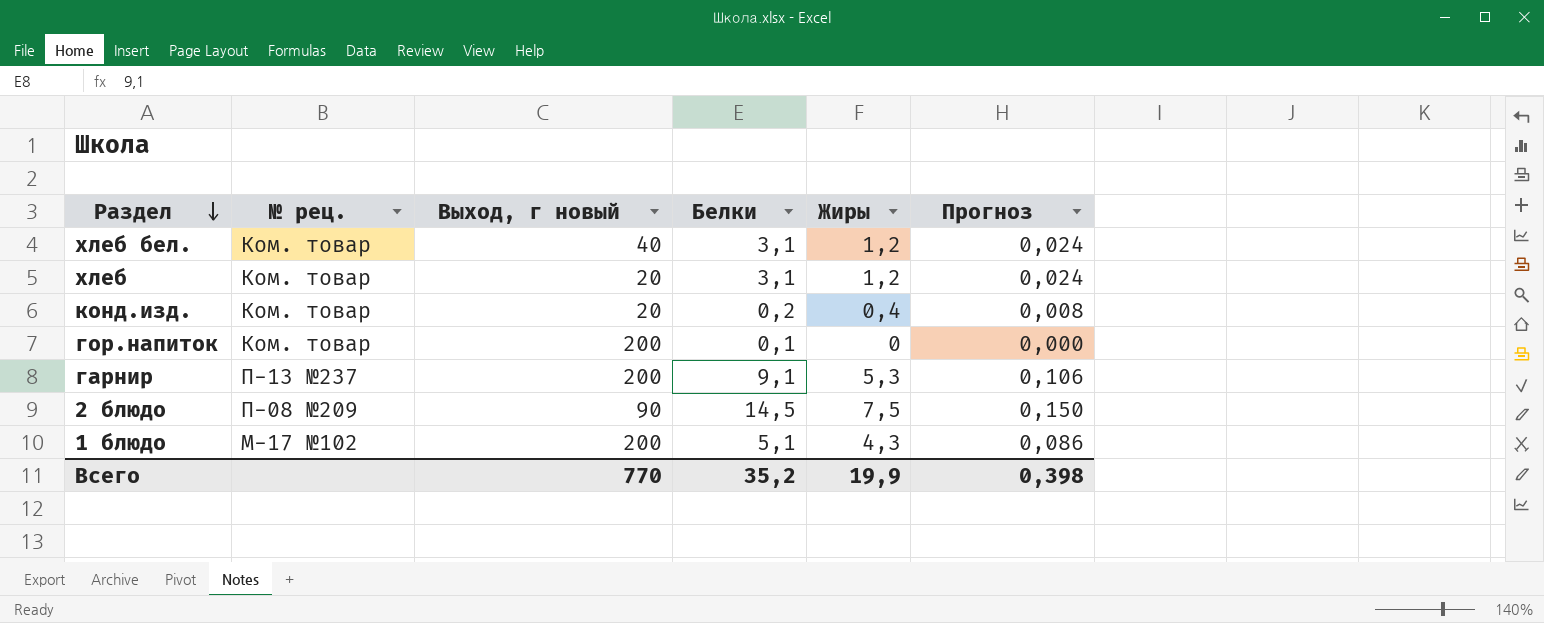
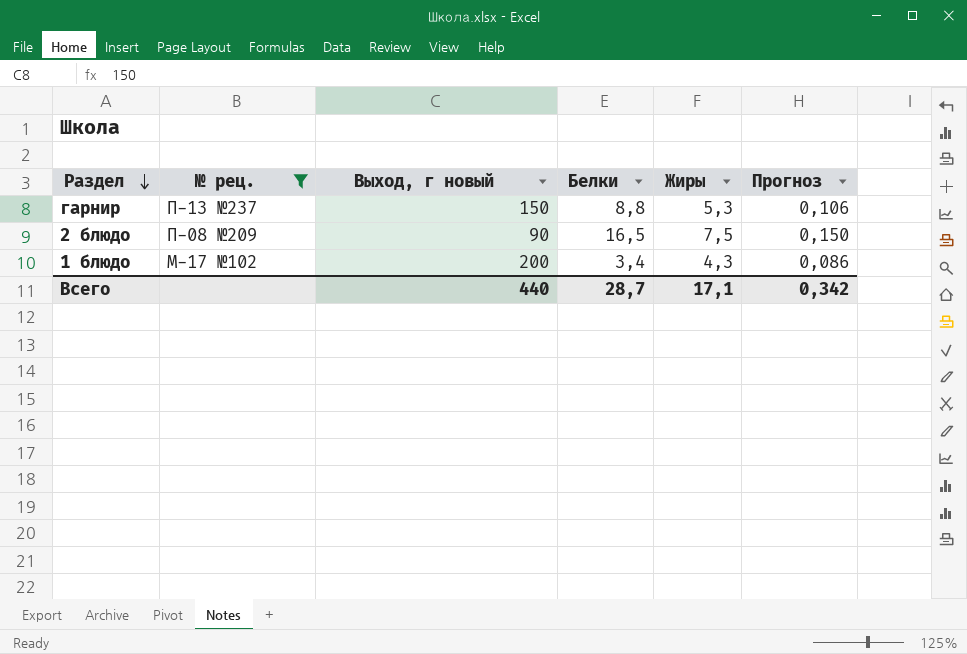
filter: none -> № рец. != Ком. товар
гарнир | Выход, г новый: 200 -> 150
гарнир | Белки: 9,1 -> 8,8
2 блюдо | Белки: 14,5 -> 16,5
1 блюдо | Белки: 5,1 -> 3,4
Всего | Выход, г новый: 770 -> 440
Всего | Белки: 35,2 -> 28,7
Всего | Жиры: 19,9 -> 17,1
Всего | Прогноз: 0,398 -> 0,342

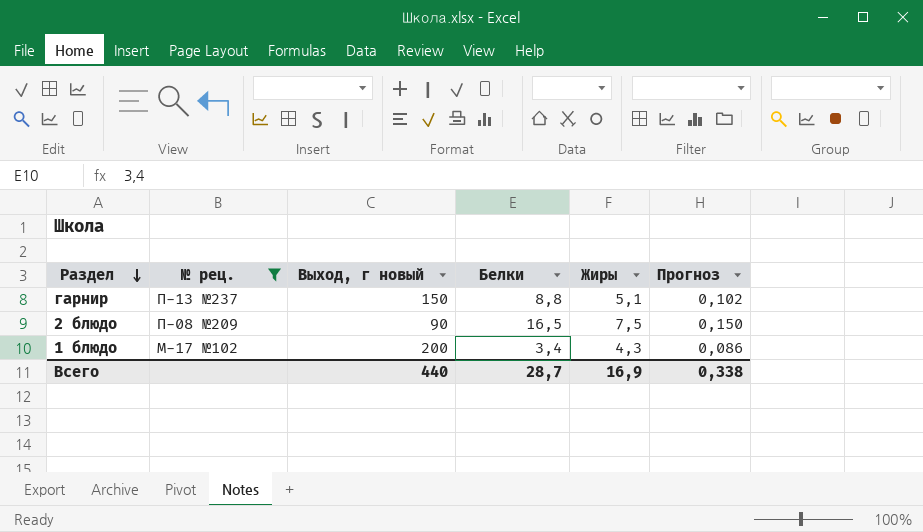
гарнир | Жиры: 5,3 -> 5,1
гарнир | Прогноз: 0,106 -> 0,102
Всего | Жиры: 17,1 -> 16,9
Всего | Прогноз: 0,342 -> 0,338

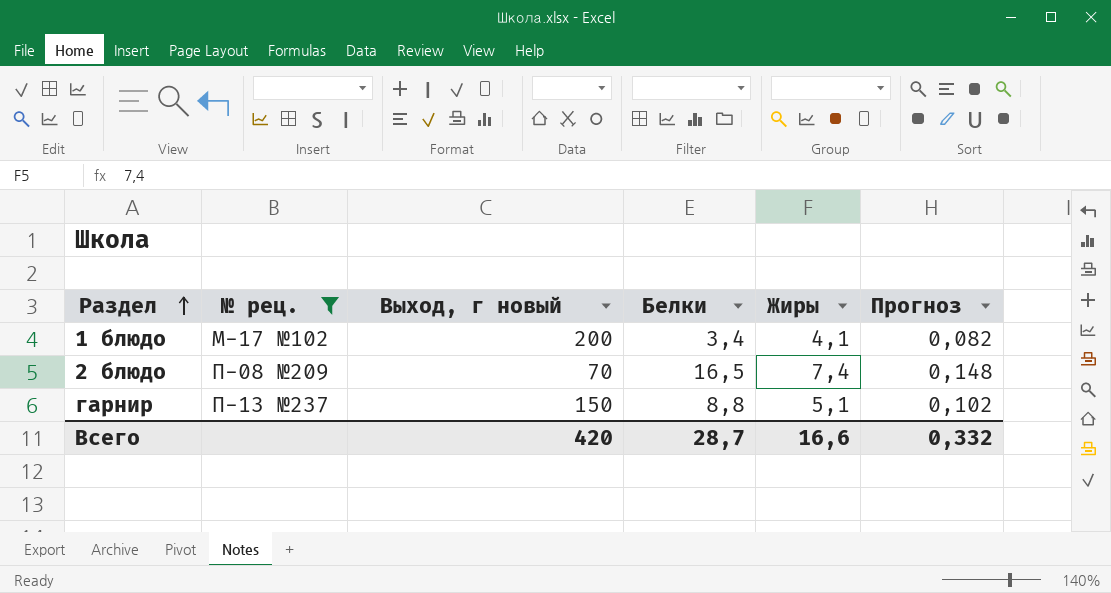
row order: Раздел descending -> Раздел ascending
1 блюдо | Жиры: 4,3 -> 4,1
1 блюдо | Прогноз: 0,086 -> 0,082
2 блюдо | Выход, г новый: 90 -> 70
2 блюдо | Жиры: 7,5 -> 7,4
2 блюдо | Прогноз: 0,150 -> 0,148
Всего | Выход, г новый: 440 -> 420
Всего | Жиры: 16,9 -> 16,6
Всего | Прогноз: 0,338 -> 0,332

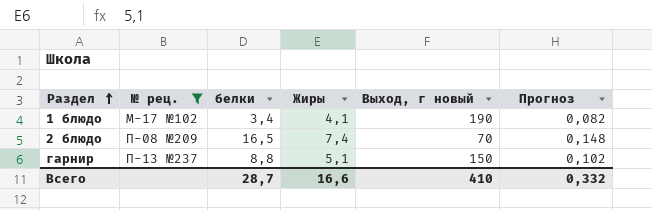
column name: Белки -> белки
column Выход, г новый | position: 3 -> 5
1 блюдо | Выход, г новый: 200 -> 190
Всего | Выход, г новый: 420 -> 410

